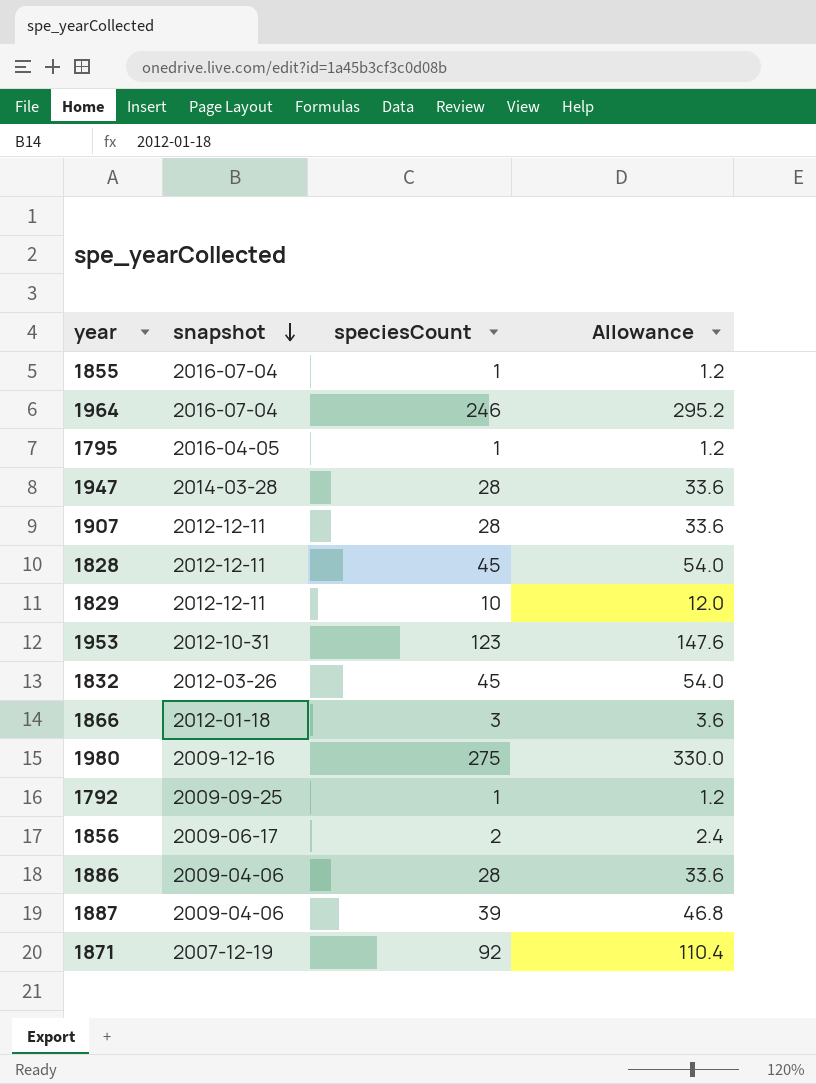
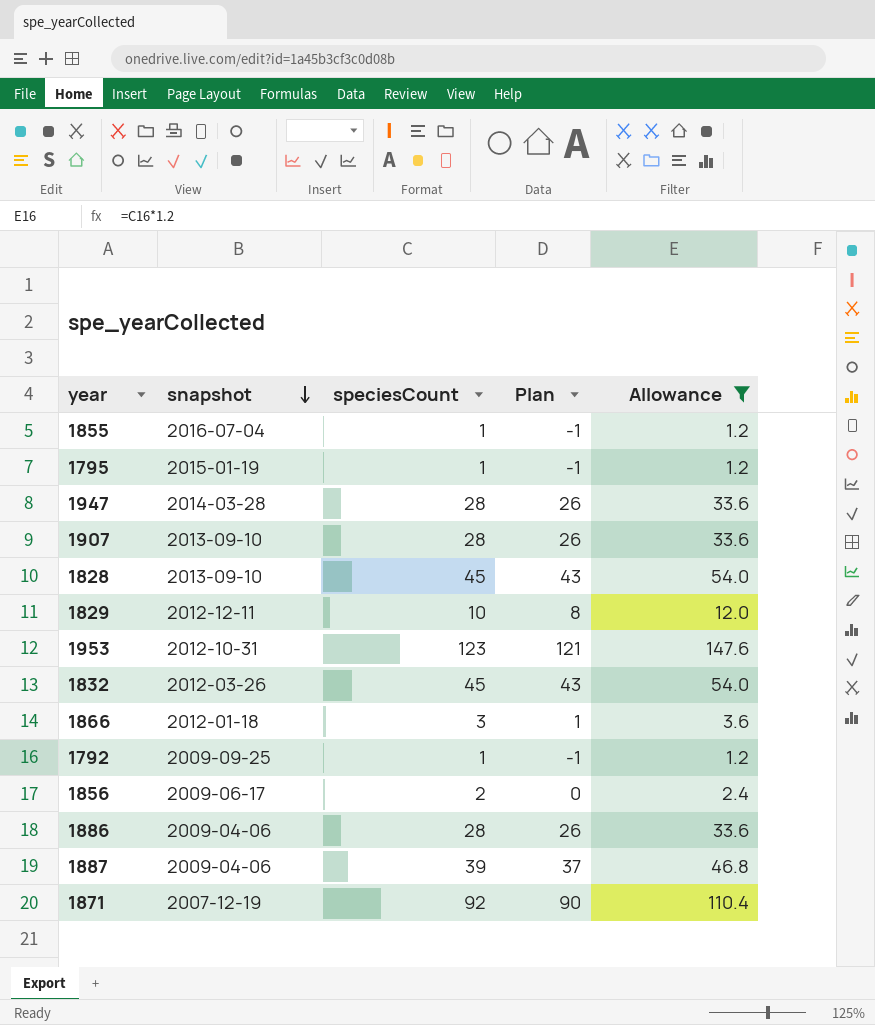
filter: none -> Allowance <= 147.6
column Plan | formula: none -> [speciesCount] - 2
1795 | snapshot: 2016-04-05 -> 2015-01-19
1907 | snapshot: 2012-12-11 -> 2013-09-10
1828 | snapshot: 2012-12-11 -> 2013-09-10

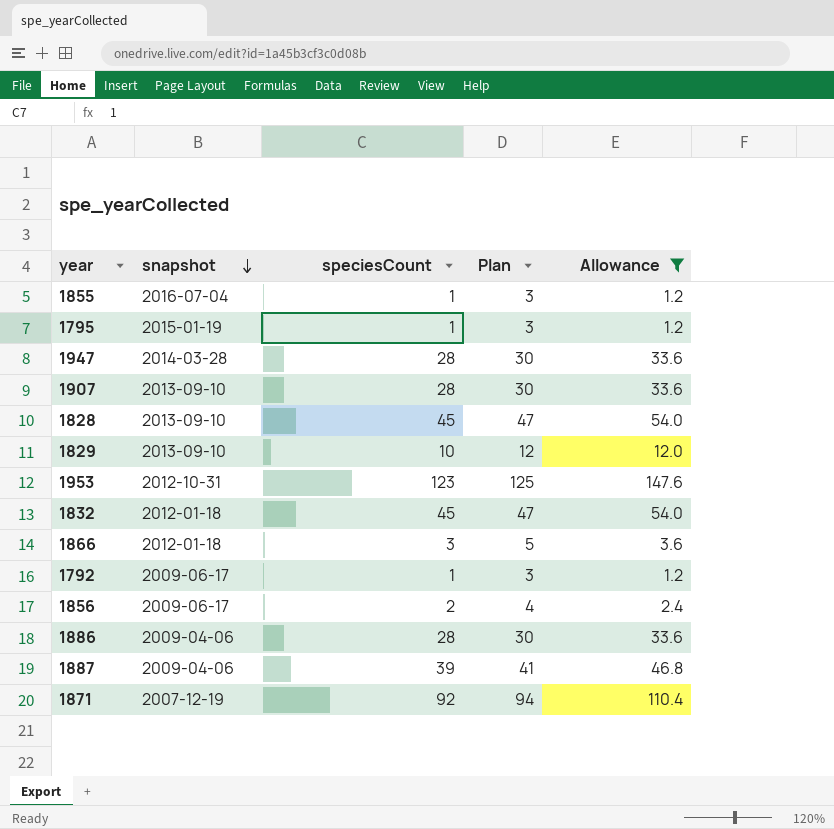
column Plan | formula: [speciesCount] - 2 -> [speciesCount] + 2
1829 | snapshot: 2012-12-11 -> 2013-09-10
1832 | snapshot: 2012-03-26 -> 2012-01-18
1792 | snapshot: 2009-09-25 -> 2009-06-17

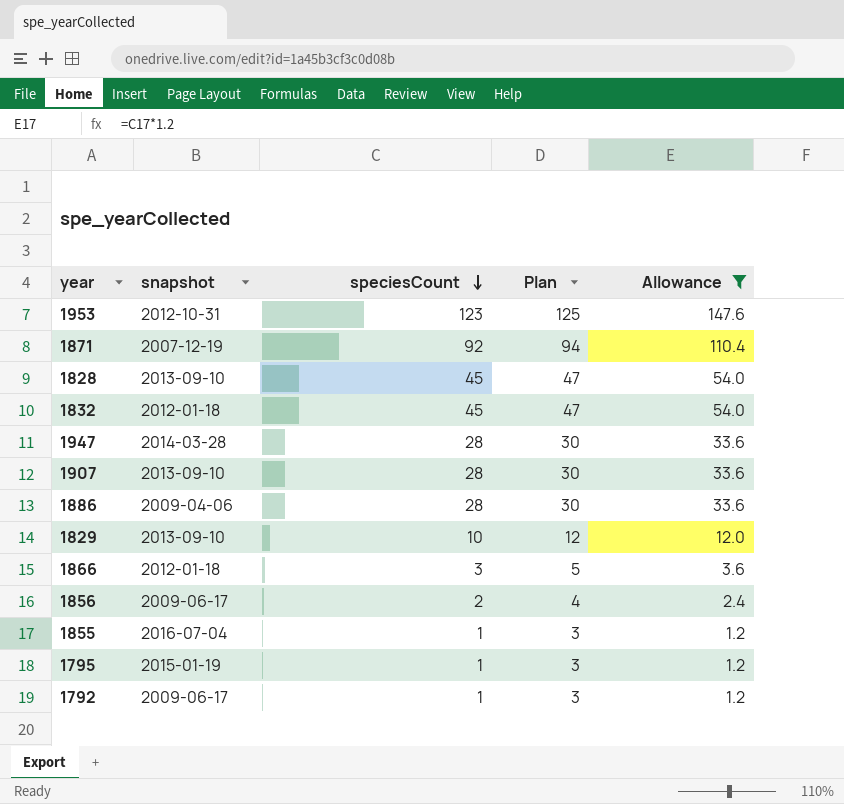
row order: snapshot descending -> speciesCount descending
row 1887: 2009-04-06 | 39 | 41 | 46.8 -> none

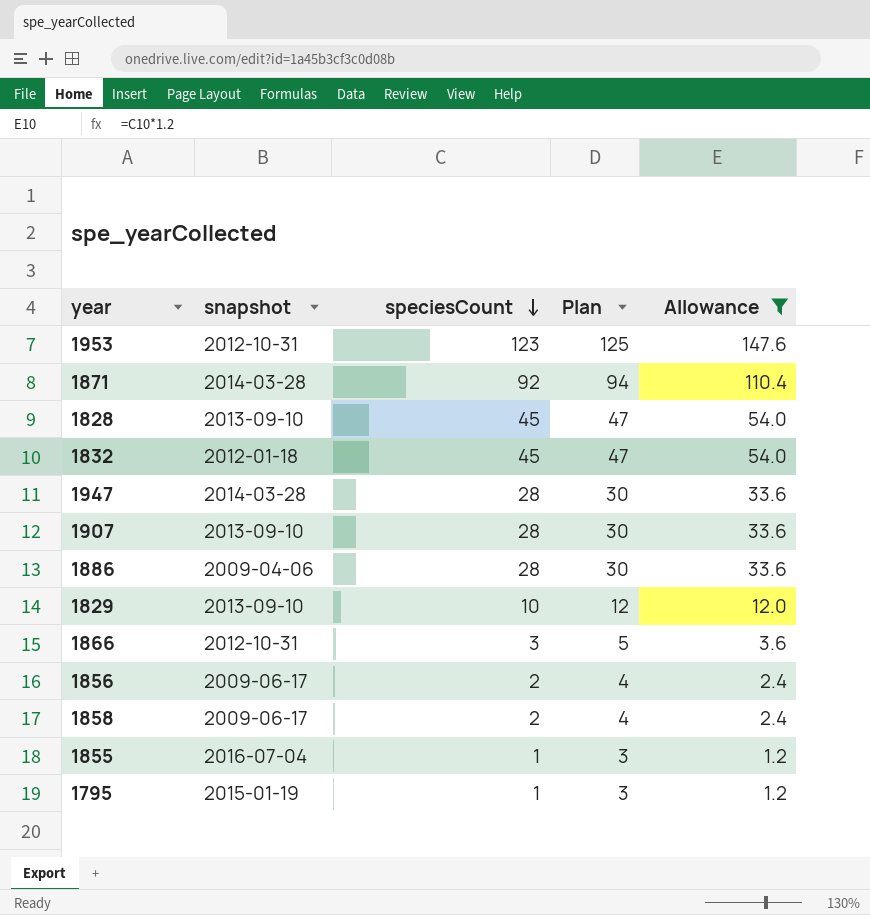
row 1792: 2009-06-17 | 1 | 3 | 1.2 -> none
1871 | snapshot: 2007-12-19 -> 2014-03-28
1866 | snapshot: 2012-01-18 -> 2012-10-31
row 1858: none -> 2009-06-17 | 2 | 4 | 2.4

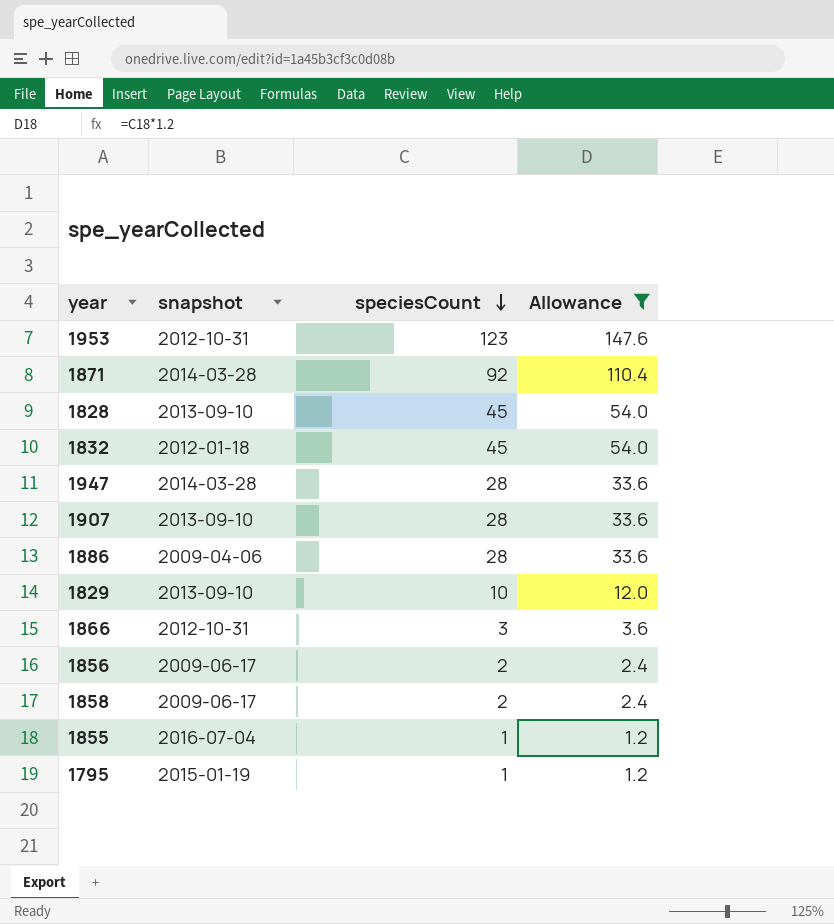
column Plan | formula: [speciesCount] + 2 -> none

